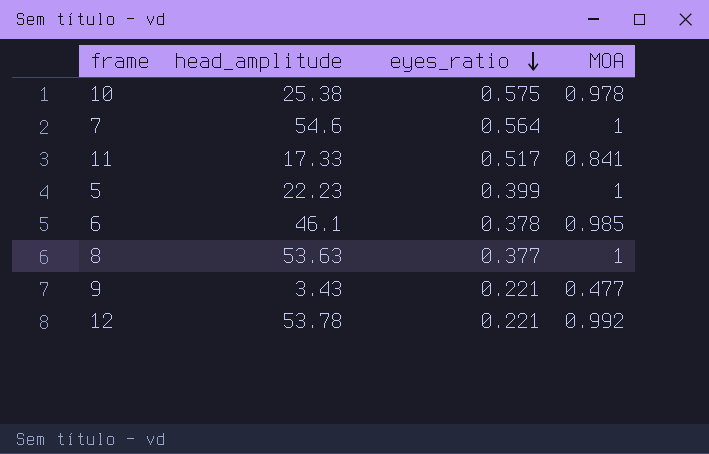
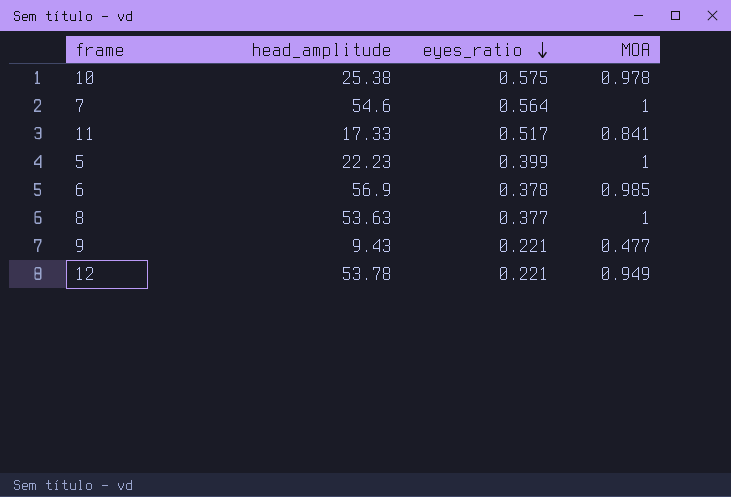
6 | head_amplitude: 46.1 -> 56.9
9 | head_amplitude: 3.43 -> 9.43
12 | MOA: 0.992 -> 0.949

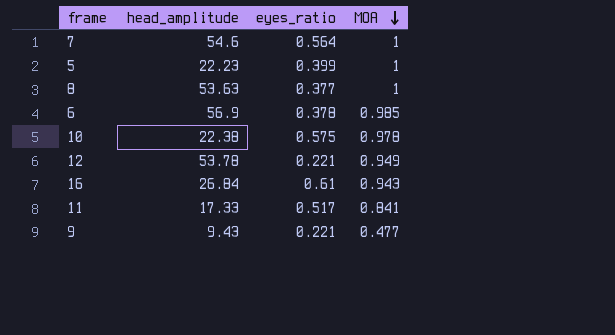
row order: eyes_ratio descending -> MOA descending
10 | head_amplitude: 25.38 -> 22.38
row 16: none -> 26.84 | 0.61 | 0.943

